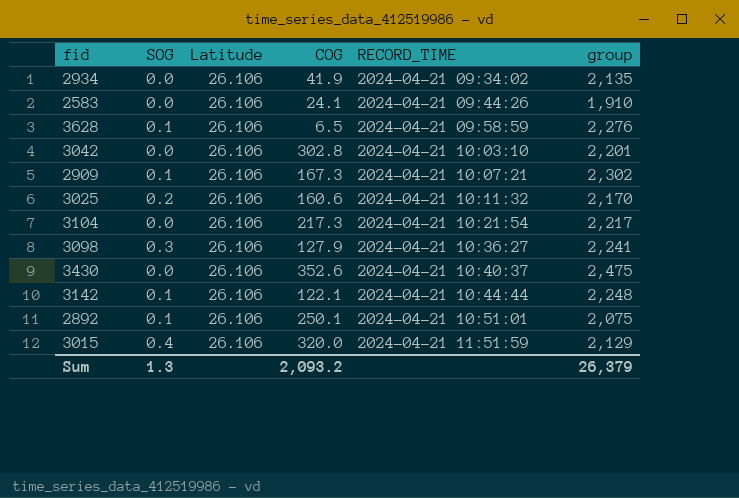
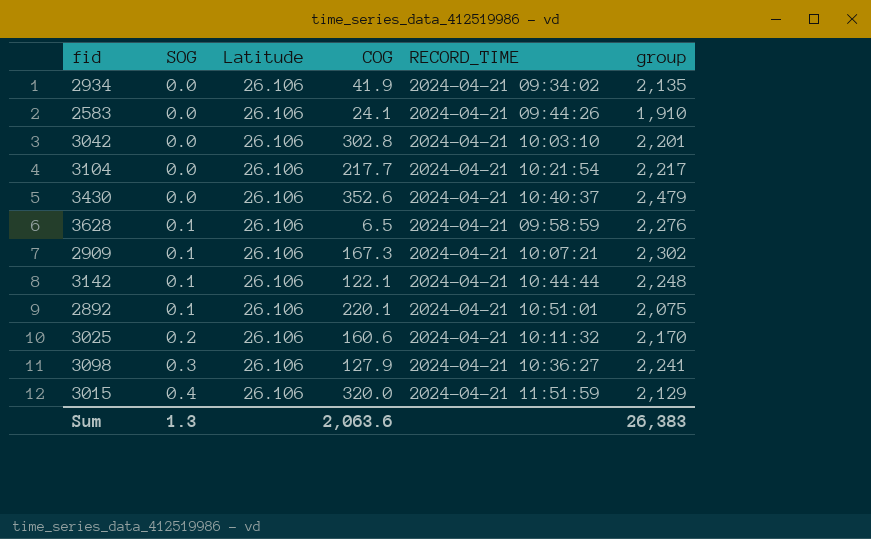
row order: RECORD_TIME ascending -> SOG ascending
3104 | COG: 217.3 -> 217.7
3430 | group: 2,475 -> 2,479
2892 | COG: 250.1 -> 220.1
Sum | COG: 2,093.2 -> 2,063.6
Sum | group: 26,379 -> 26,383

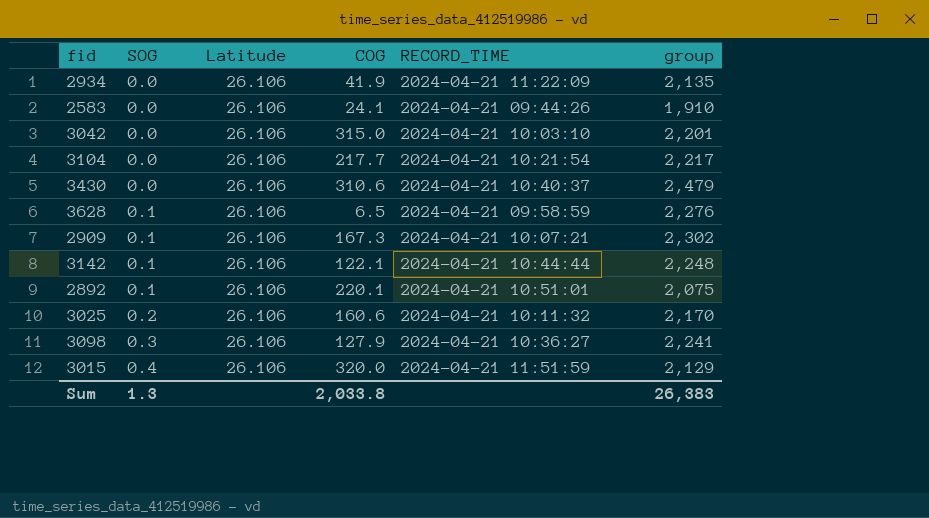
2934 | RECORD_TIME: 2024-04-21 09:34:02 -> 2024-04-21 11:22:09
3042 | COG: 302.8 -> 315.0
3430 | COG: 352.6 -> 310.6
Sum | COG: 2,063.6 -> 2,033.8

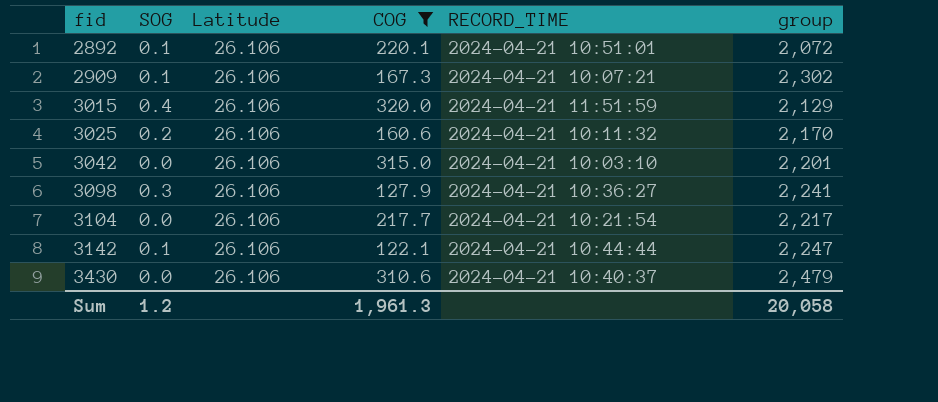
filter: none -> COG >= 122.1
row order: SOG ascending -> fid ascending
2892 | group: 2,075 -> 2,072
3142 | group: 2,248 -> 2,247
Sum | SOG: 1.3 -> 1.2
Sum | COG: 2,033.8 -> 1,961.3
Sum | group: 26,383 -> 20,058

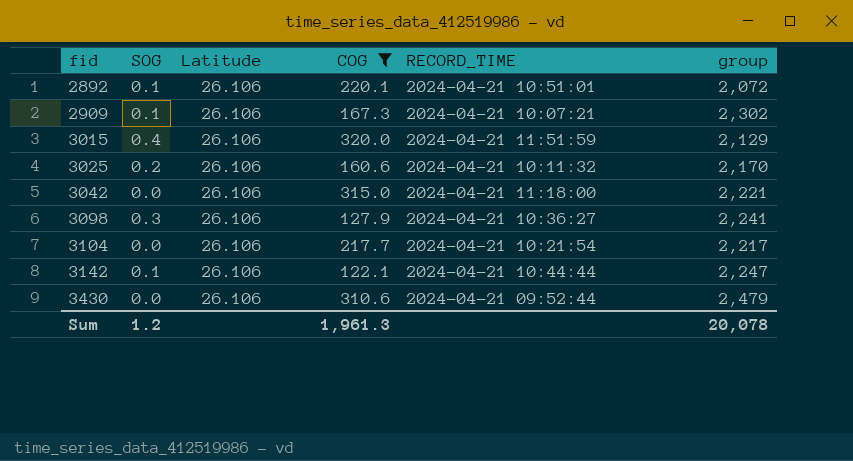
3042 | RECORD_TIME: 2024-04-21 10:03:10 -> 2024-04-21 11:18:00
3042 | group: 2,201 -> 2,221
3430 | RECORD_TIME: 2024-04-21 10:40:37 -> 2024-04-21 09:52:44
Sum | group: 20,058 -> 20,078

